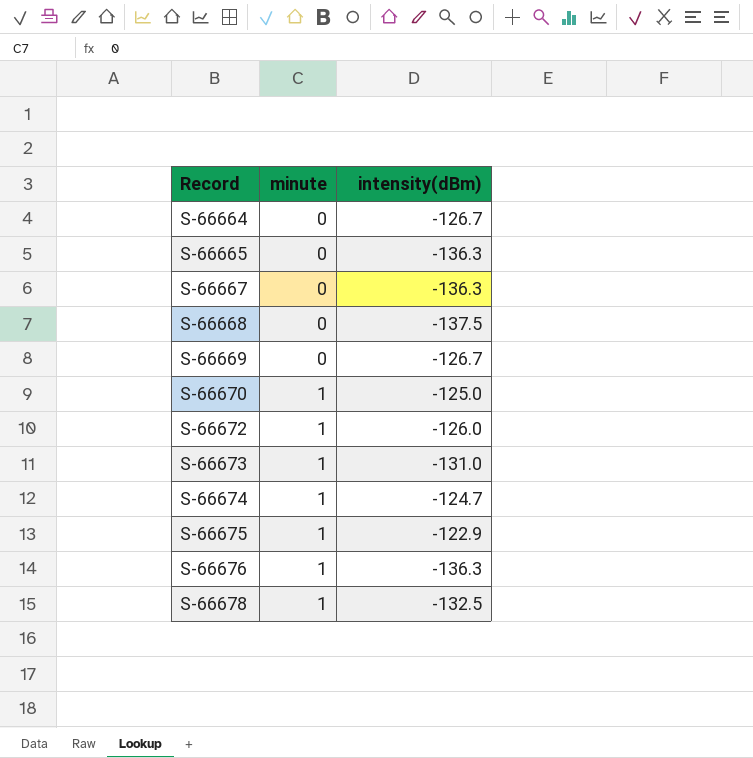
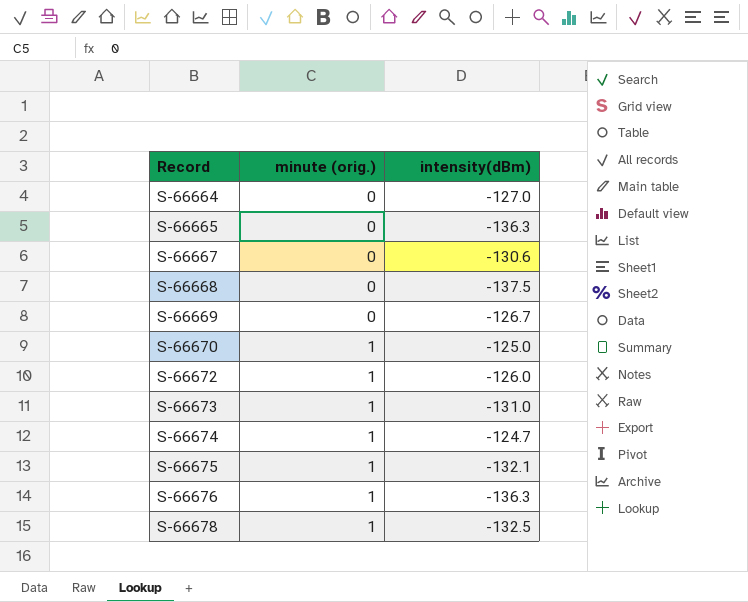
column name: minute -> minute (orig.)
S-66664 | intensity(dBm): -126.7 -> -127.0
S-66667 | intensity(dBm): -136.3 -> -130.6
S-66675 | intensity(dBm): -122.9 -> -132.1

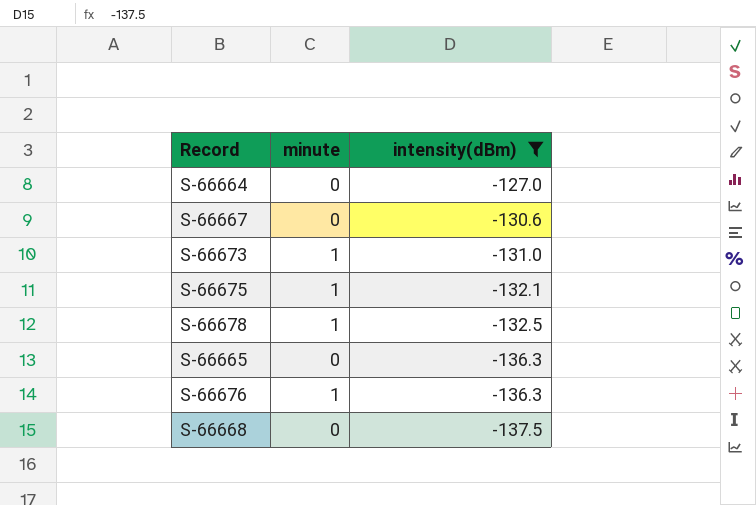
filter: none -> intensity(dBm) <= -127.0
row order: Record ascending -> intensity(dBm) descending
column name: minute (orig.) -> minute

